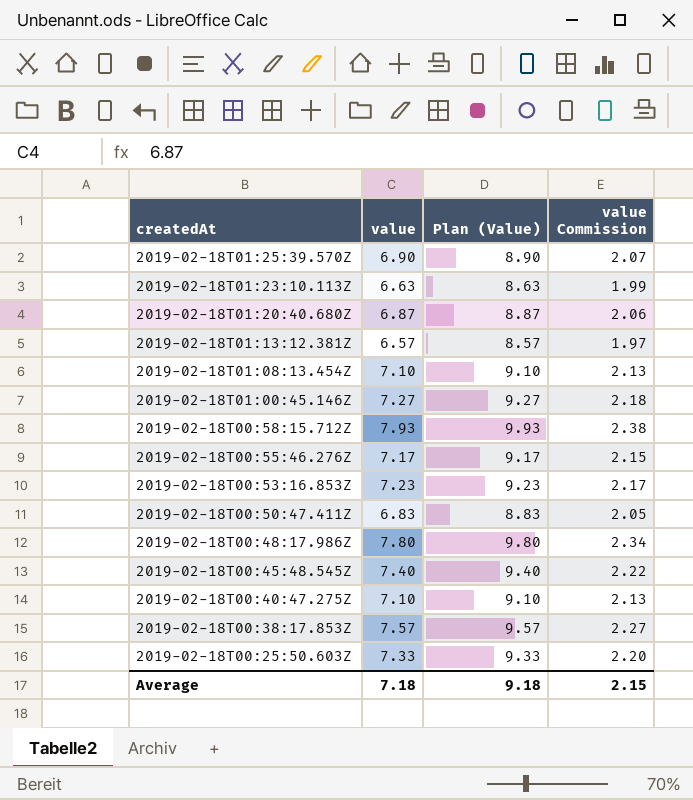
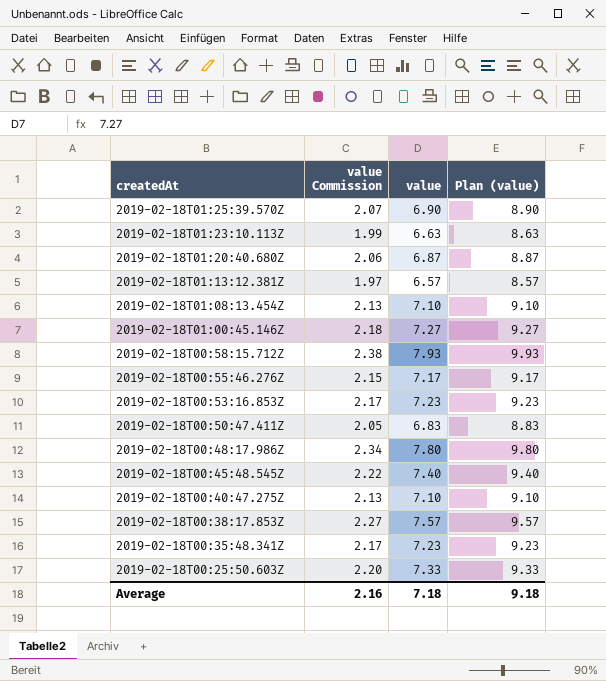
column value Commission | position: 4 -> 2
column name: Plan (Value) -> Plan (value)
row 2019-02-18T00:35:48.341Z: none -> 2.17 | 7.23 | 9.23
Average | value Commission: 2.15 -> 2.16

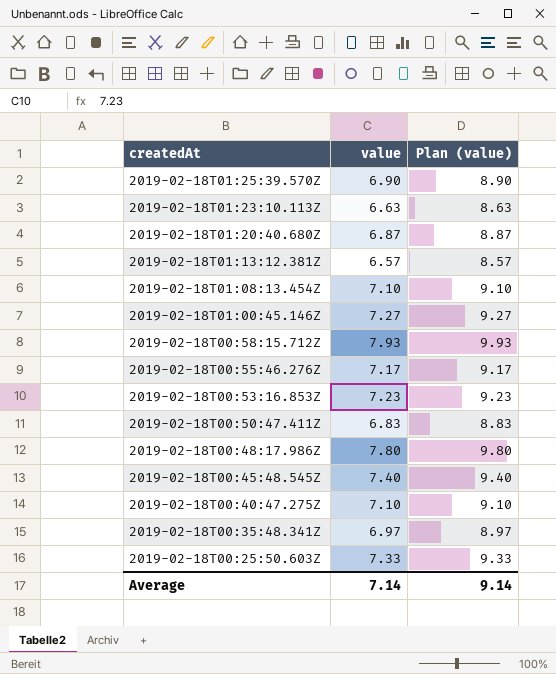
column value Commission | formula: [value] * 0.3 -> none
row 2019-02-18T00:38:17.853Z: 2.27 | 7.57 | 9.57 -> none
2019-02-18T00:35:48.341Z | value: 7.23 -> 6.97
2019-02-18T00:35:48.341Z | Plan (value): 9.23 -> 8.97
Average | value: 7.18 -> 7.14
Average | Plan (value): 9.18 -> 9.14

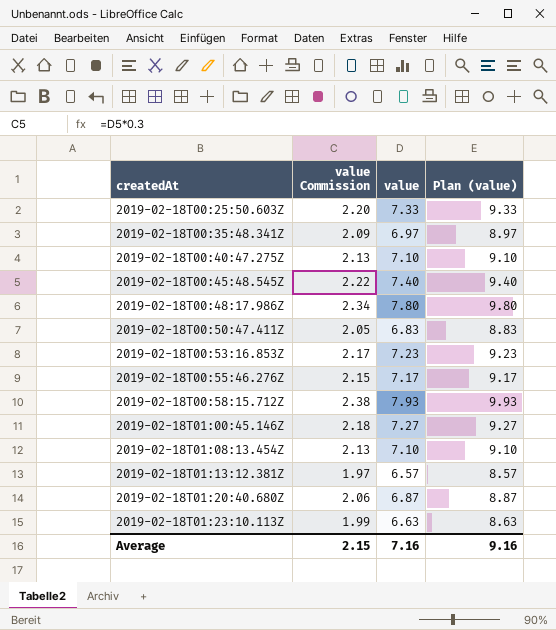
row order: createdAt descending -> createdAt ascending
column value Commission | formula: none -> [value] * 0.3
row 2019-02-18T01:25:39.570Z: 6.90 | 8.90 -> none
Average | value: 7.14 -> 7.16
Average | Plan (value): 9.14 -> 9.16

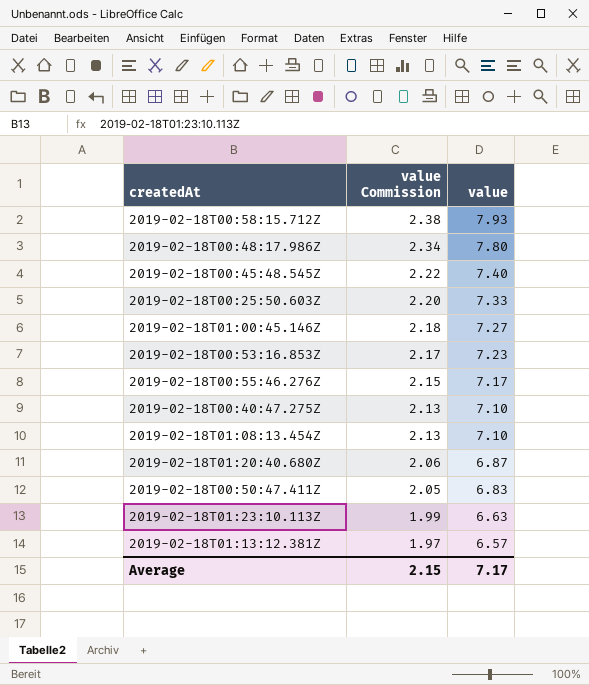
row order: createdAt ascending -> value Commission descending
column Plan (value) | formula: [value] + 2 -> none
row 2019-02-18T00:35:48.341Z: 2.09 | 6.97 | 8.97 -> none
Average | value: 7.16 -> 7.17

